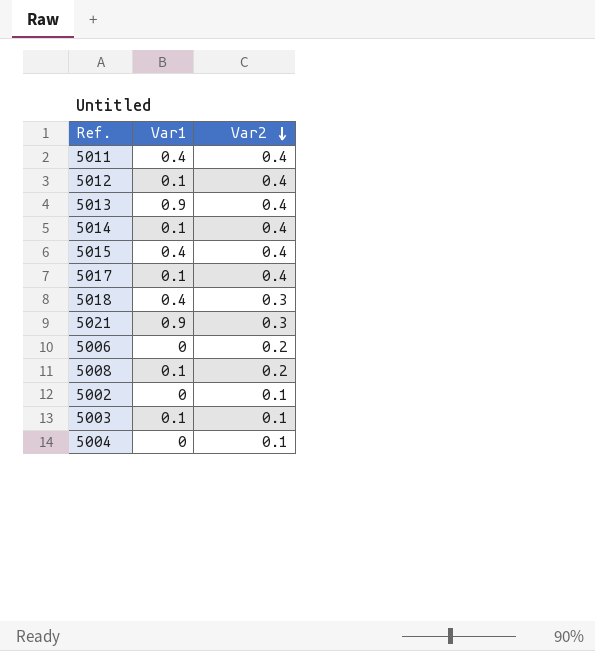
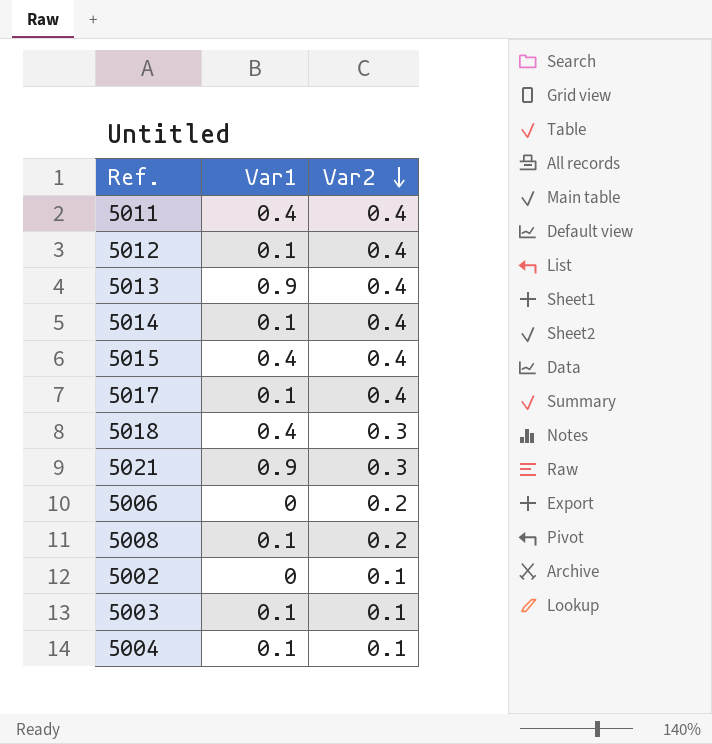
5004 | Var1: 0 -> 0.1

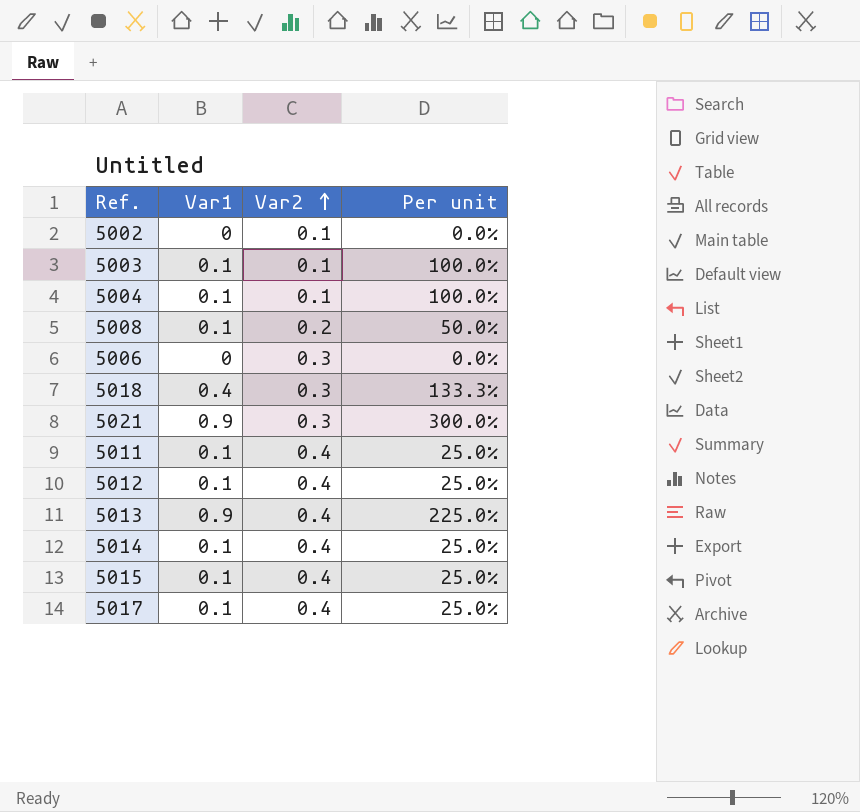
row order: Var2 descending -> Var2 ascending
column Per unit | formula: none -> [Var1] / [Var2]
5006 | Var2: 0.2 -> 0.3
5011 | Var1: 0.4 -> 0.1
5015 | Var1: 0.4 -> 0.1

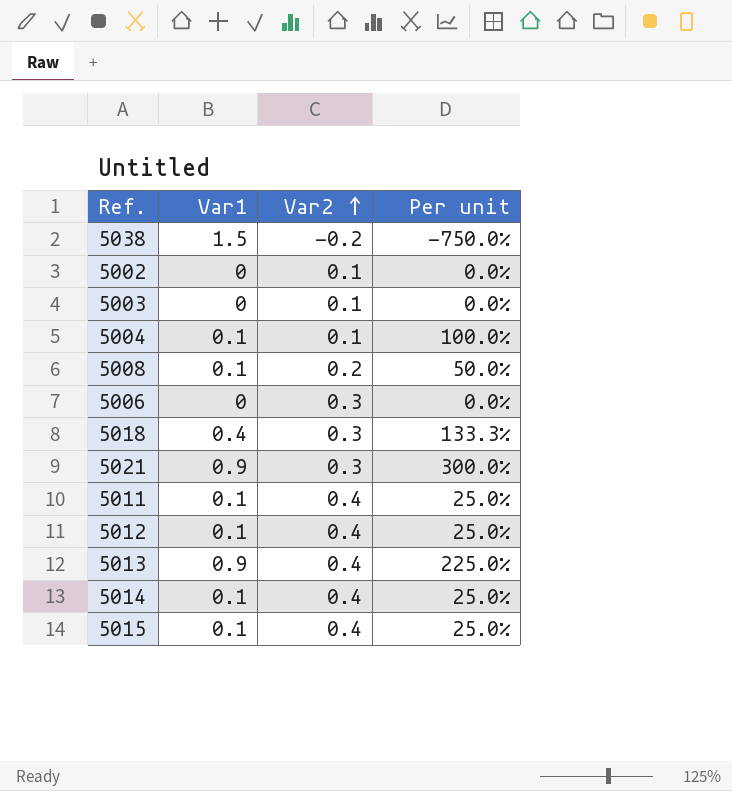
row 5017: 0.1 | 0.4 | 25.0% -> none
row 5038: none -> 1.5 | -0.2 | -750.0%
5003 | Var1: 0.1 -> 0
5003 | Per unit: 100.0% -> 0.0%

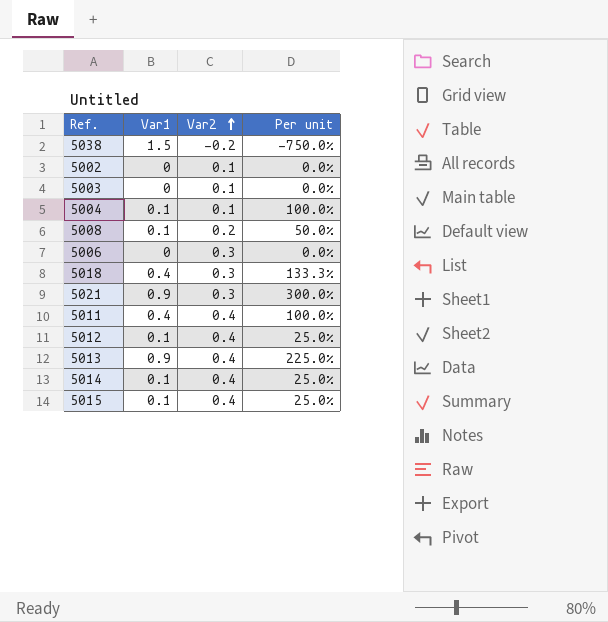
5011 | Var1: 0.1 -> 0.4
5011 | Per unit: 25.0% -> 100.0%

